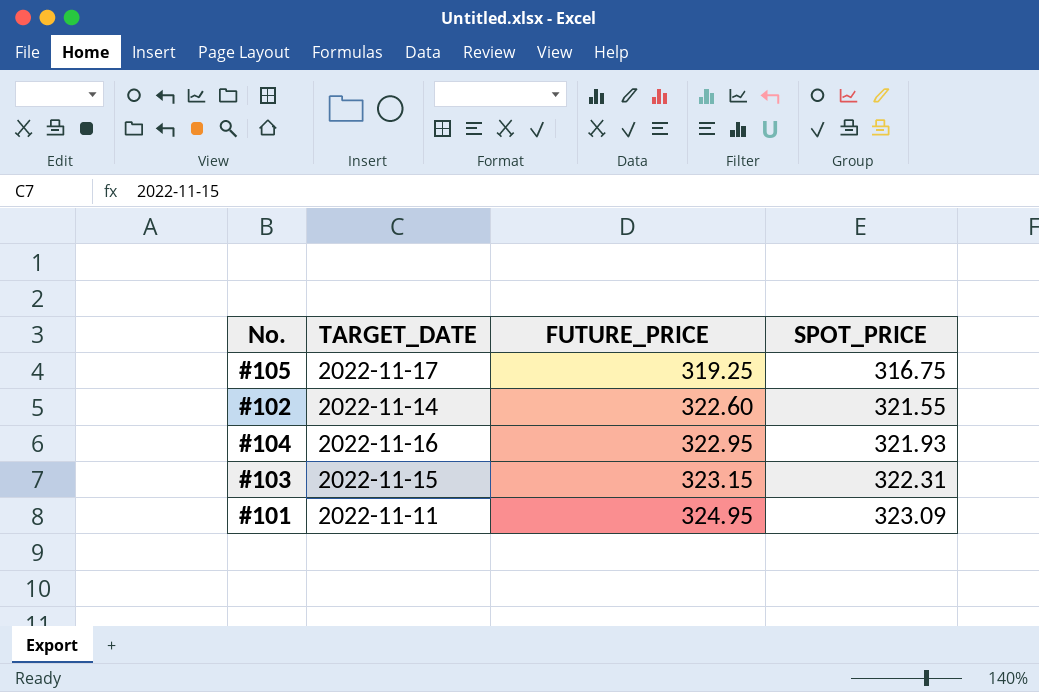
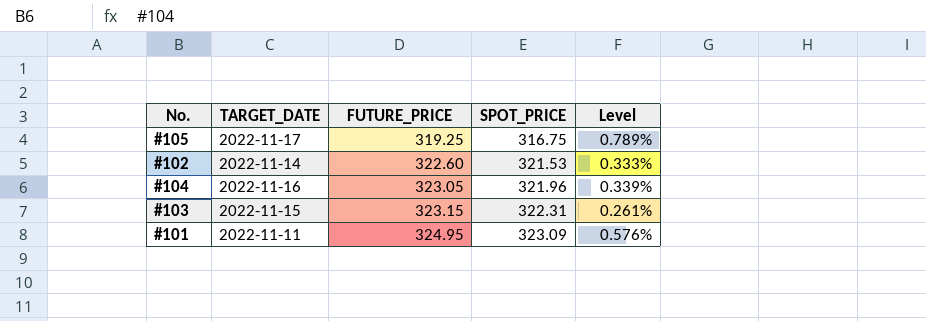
column Level | formula: none -> ([FUTURE_PRICE] - [SPOT_PRICE]) / [SPOT_PRICE]
#102 | SPOT_PRICE: 321.55 -> 321.53
#104 | FUTURE_PRICE: 322.95 -> 323.05
#104 | SPOT_PRICE: 321.93 -> 321.96

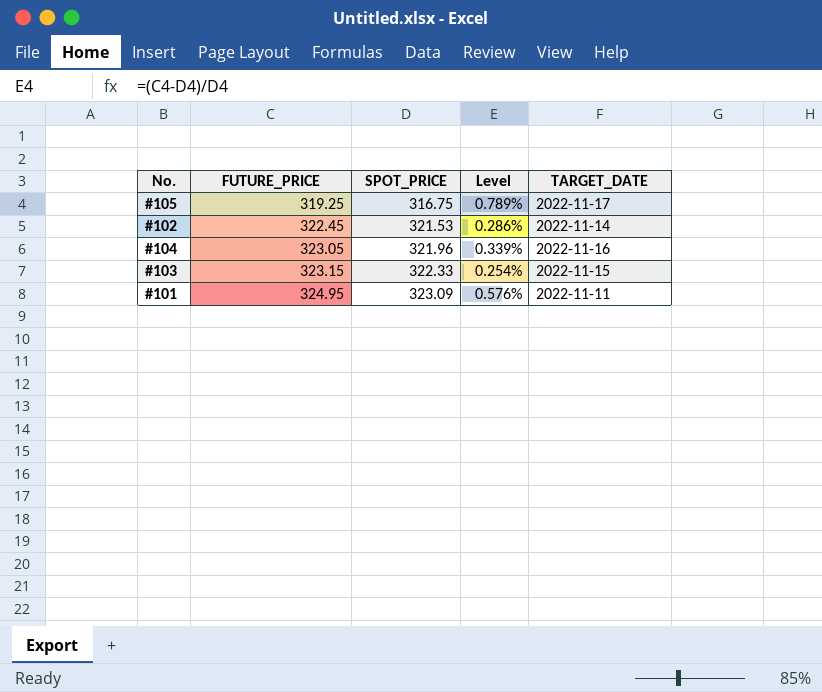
column TARGET_DATE | position: 2 -> 5
#102 | FUTURE_PRICE: 322.60 -> 322.45
#102 | Level: 0.333% -> 0.286%
#103 | SPOT_PRICE: 322.31 -> 322.33
#103 | Level: 0.261% -> 0.254%

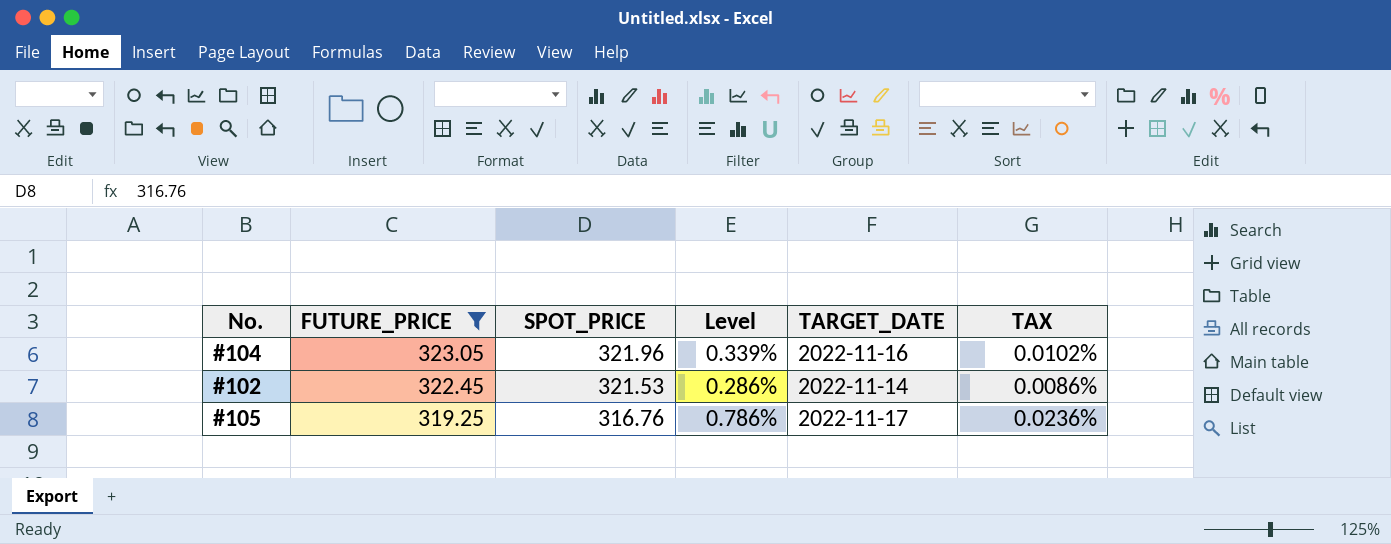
filter: none -> FUTURE_PRICE <= 323.05
row order: FUTURE_PRICE ascending -> FUTURE_PRICE descending
column TAX | formula: none -> [Level] * 0.03
#105 | SPOT_PRICE: 316.75 -> 316.76
#105 | Level: 0.789% -> 0.786%

